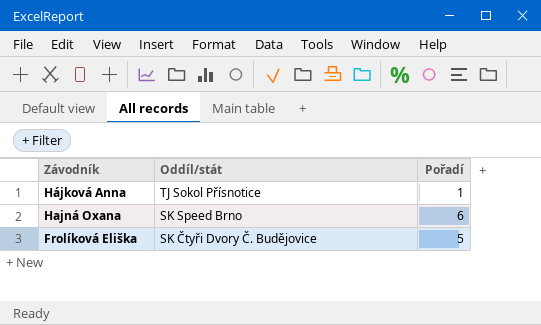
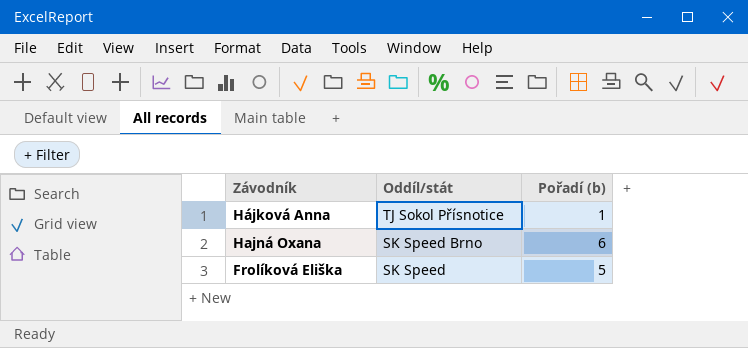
column name: Pořadí -> Pořadí (b)
Frolíková Eliška | Oddíl/stát: SK Čtyři Dvory Č. Budějovice -> SK Speed

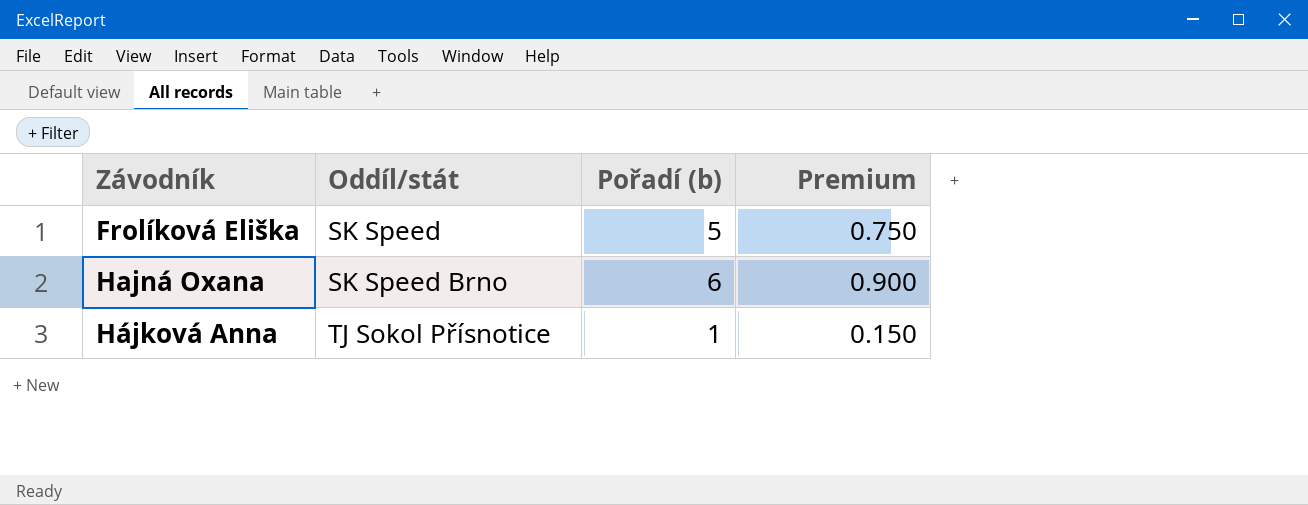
row order: Oddíl/stát descending -> Oddíl/stát ascending
column Premium | formula: none -> [Pořadí (b)] * 0.15

